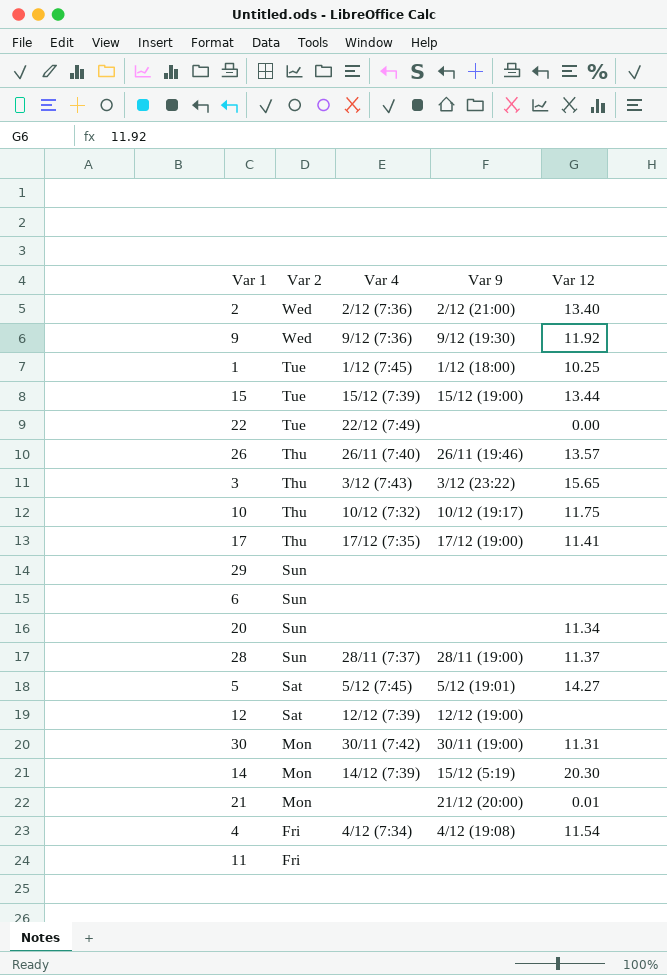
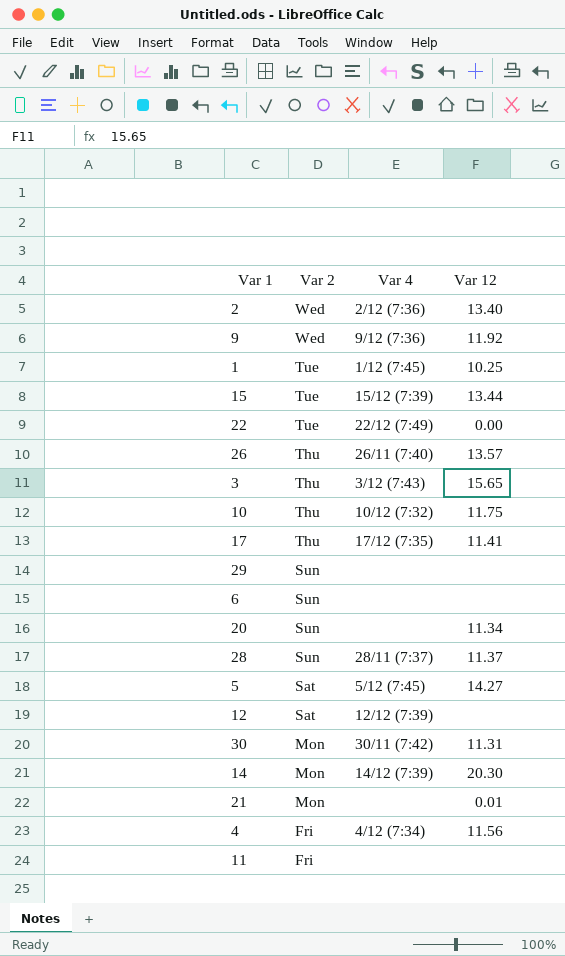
column Var 9 | position: 4 -> none
4 | Var 12: 11.54 -> 11.56

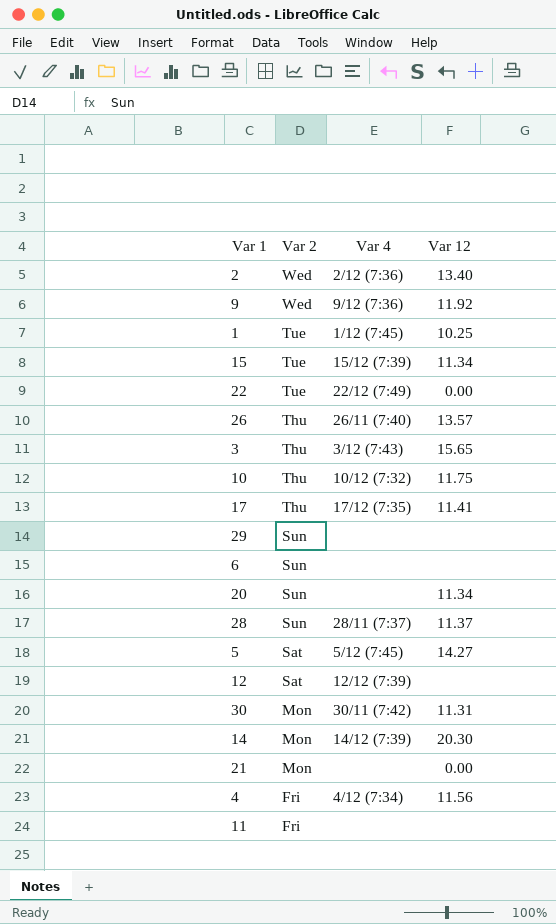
15 | Var 12: 13.44 -> 11.34
21 | Var 12: 0.01 -> 0.00

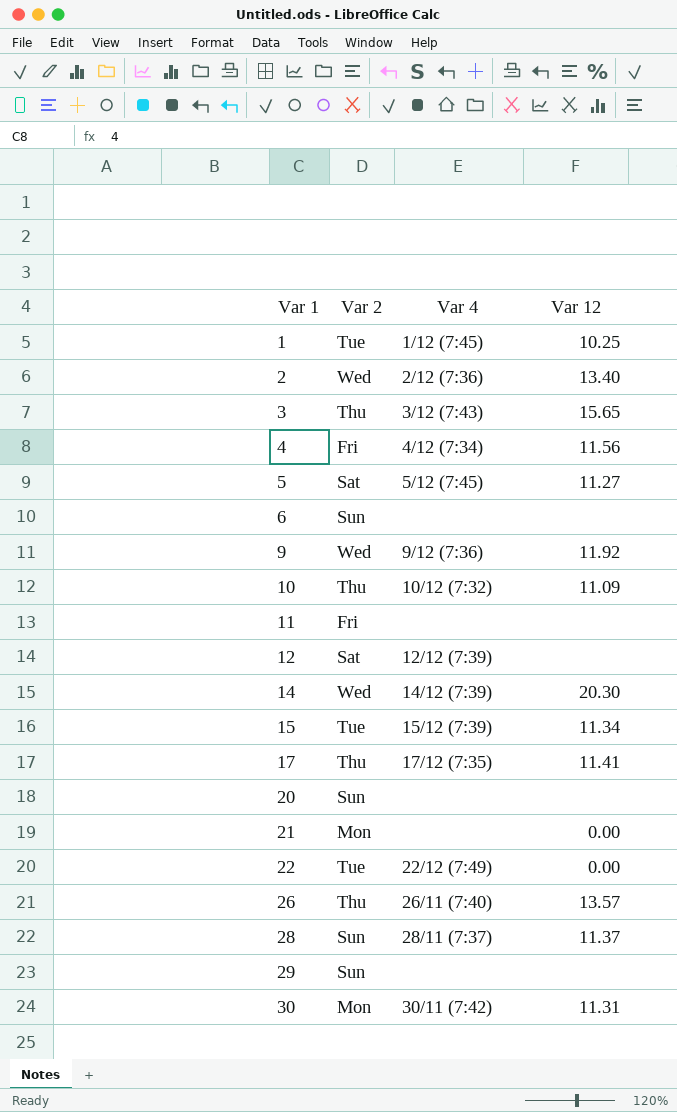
row order: Var 2 descending -> Var 1 ascending
5 | Var 12: 14.27 -> 11.27
10 | Var 12: 11.75 -> 11.09
14 | Var 2: Mon -> Wed
20 | Var 12: 11.34 -> none

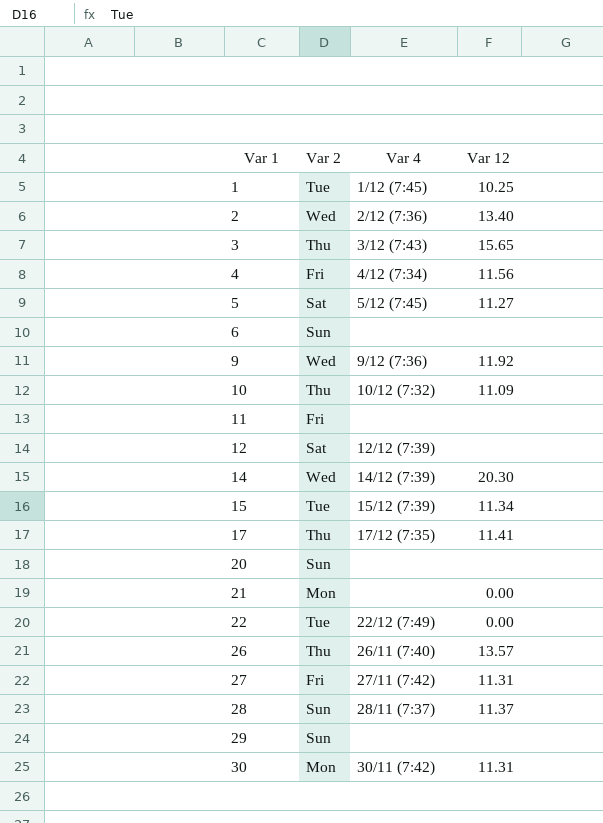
row 27: none -> Fri | 27/11 (7:42) | 11.31

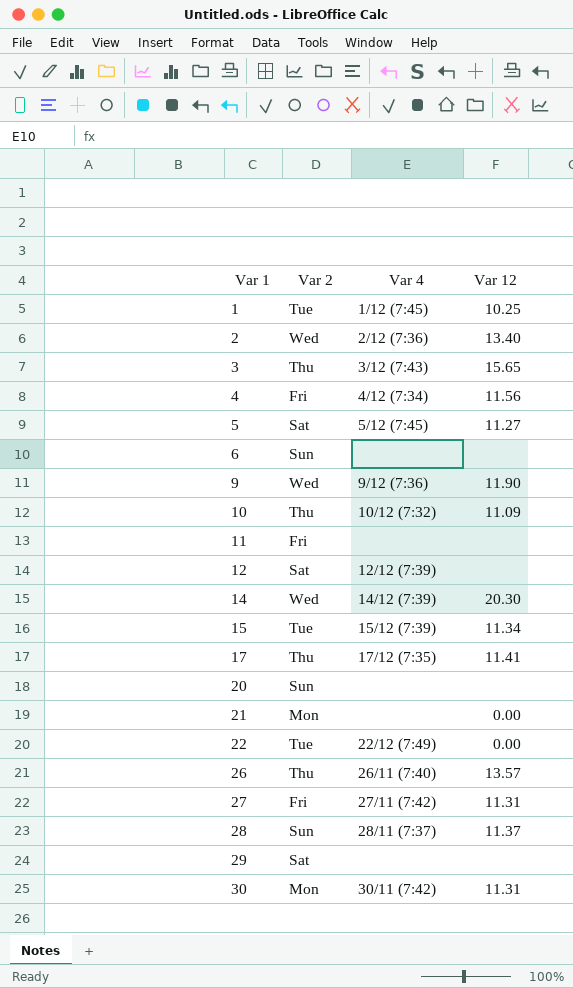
9 | Var 12: 11.92 -> 11.90
29 | Var 2: Sun -> Sat

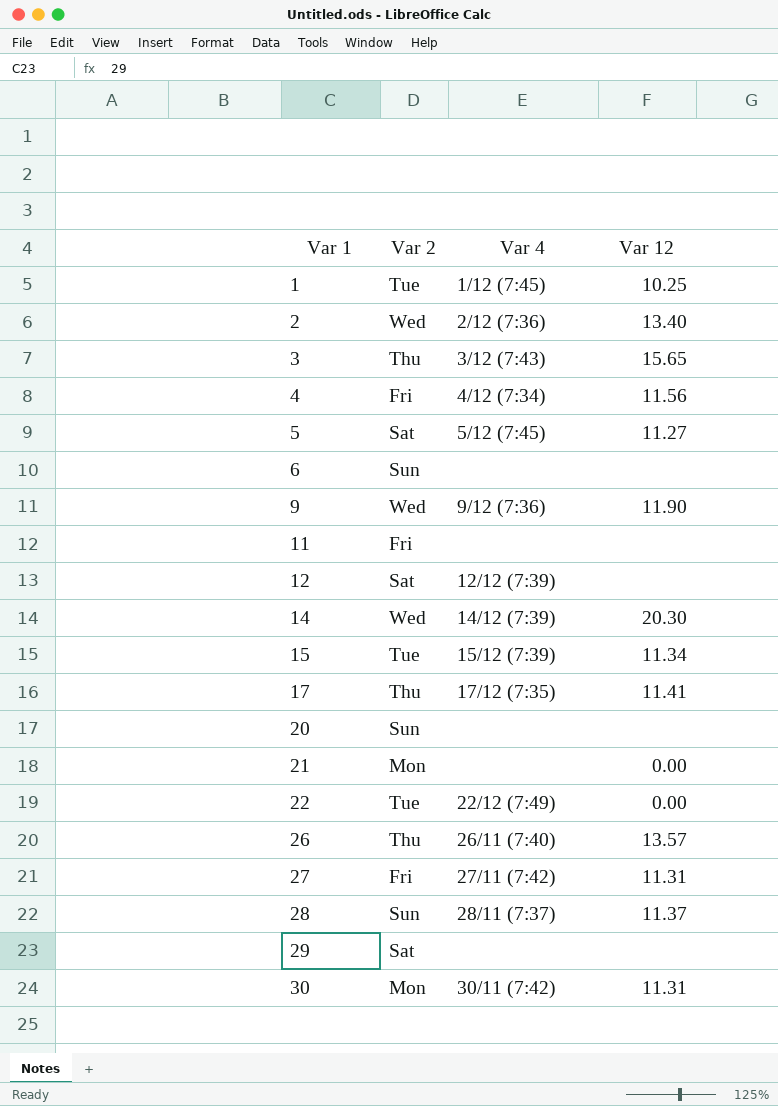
row 10: Thu | 10/12 (7:32) | 11.09 -> none

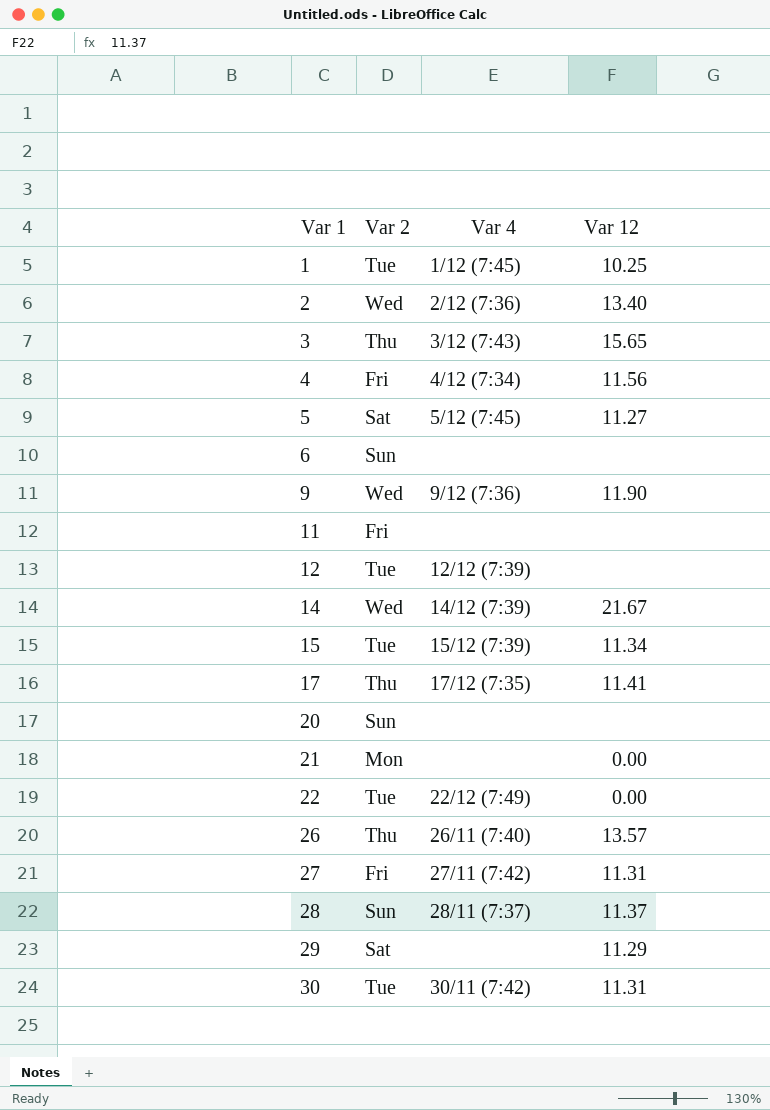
12 | Var 2: Sat -> Tue
14 | Var 12: 20.30 -> 21.67
29 | Var 12: none -> 11.29
30 | Var 2: Mon -> Tue

